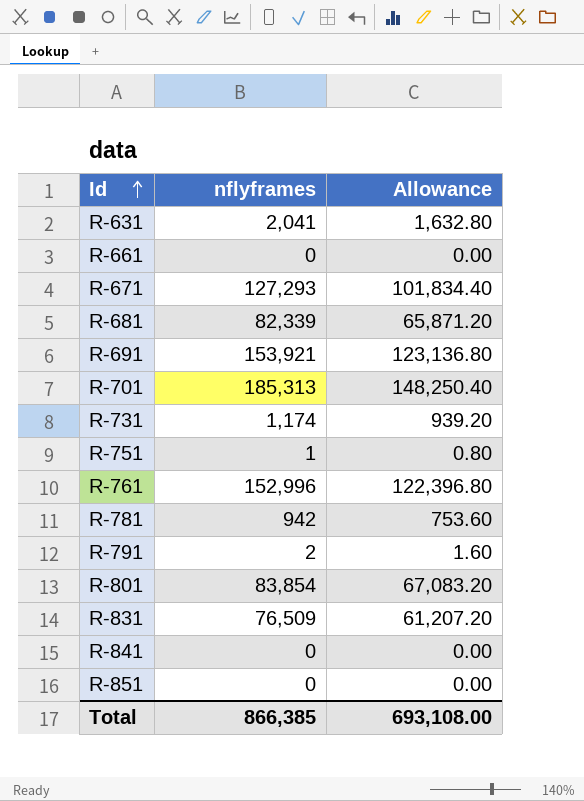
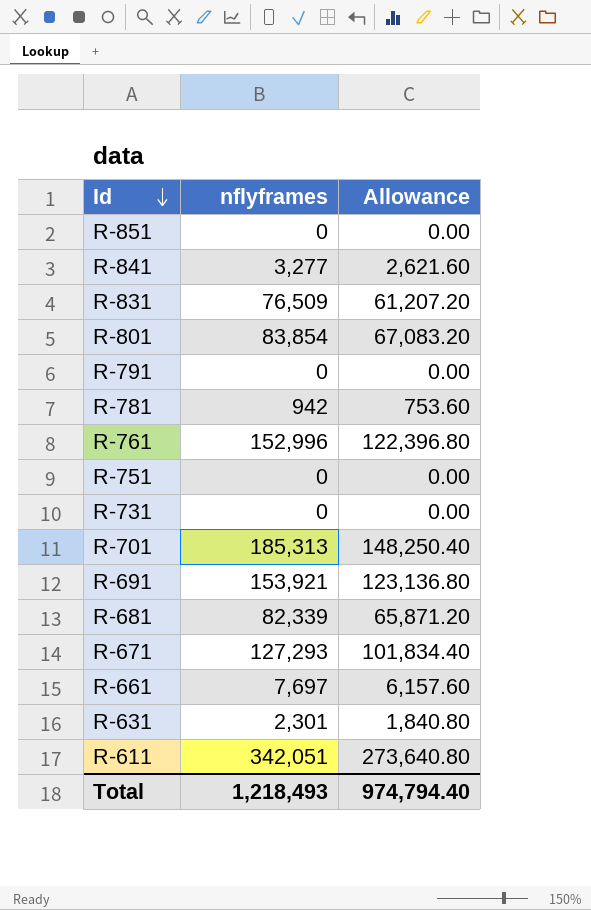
row order: Id ascending -> Id descending
R-841 | nflyframes: 0 -> 3,277
R-841 | Allowance: 0.00 -> 2,621.60
R-791 | nflyframes: 2 -> 0
R-791 | Allowance: 1.60 -> 0.00
R-751 | nflyframes: 1 -> 0
R-751 | Allowance: 0.80 -> 0.00
R-731 | nflyframes: 1,174 -> 0
R-731 | Allowance: 939.20 -> 0.00
R-661 | nflyframes: 0 -> 7,697
R-661 | Allowance: 0.00 -> 6,157.60
R-631 | nflyframes: 2,041 -> 2,301
R-631 | Allowance: 1,632.80 -> 1,840.80
row R-611: none -> 342,051 | 273,640.80
Total | nflyframes: 866,385 -> 1,218,493
Total | Allowance: 693,108.00 -> 974,794.40

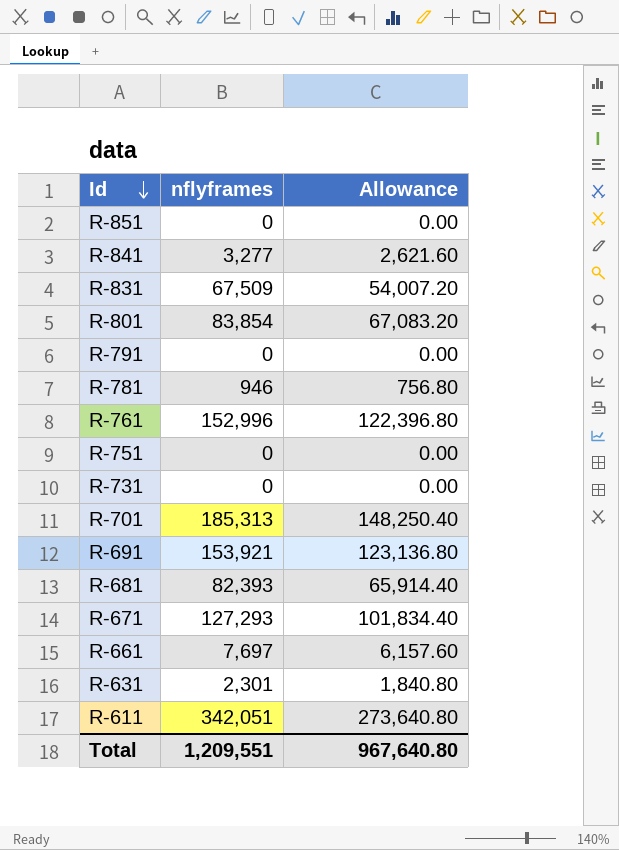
R-831 | nflyframes: 76,509 -> 67,509
R-831 | Allowance: 61,207.20 -> 54,007.20
R-781 | nflyframes: 942 -> 946
R-781 | Allowance: 753.60 -> 756.80
R-681 | nflyframes: 82,339 -> 82,393
R-681 | Allowance: 65,871.20 -> 65,914.40
Total | nflyframes: 1,218,493 -> 1,209,551
Total | Allowance: 974,794.40 -> 967,640.80

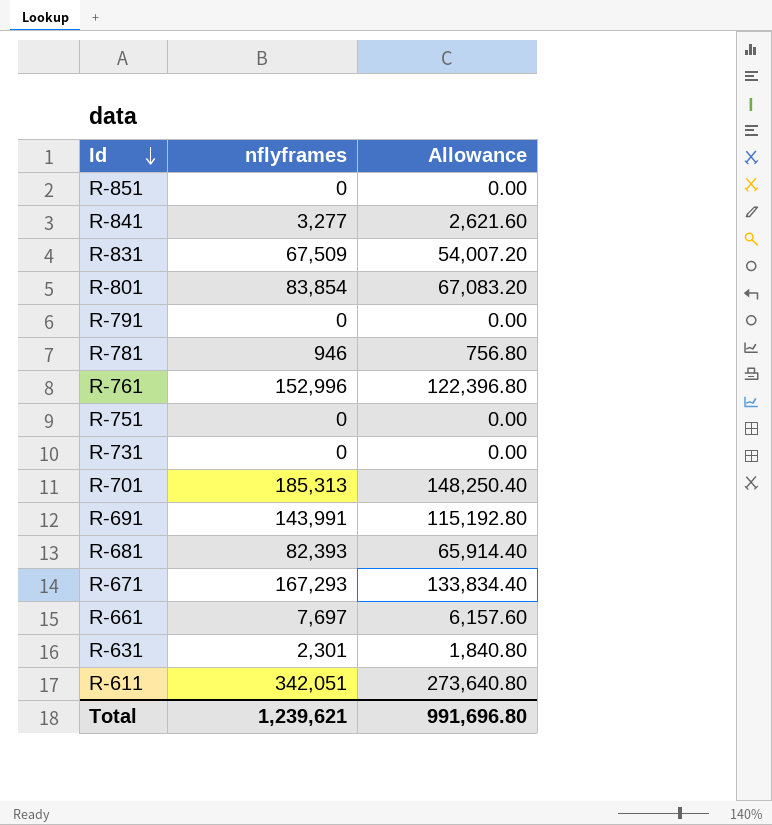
R-691 | nflyframes: 153,921 -> 143,991
R-691 | Allowance: 123,136.80 -> 115,192.80
R-671 | nflyframes: 127,293 -> 167,293
R-671 | Allowance: 101,834.40 -> 133,834.40
Total | nflyframes: 1,209,551 -> 1,239,621
Total | Allowance: 967,640.80 -> 991,696.80

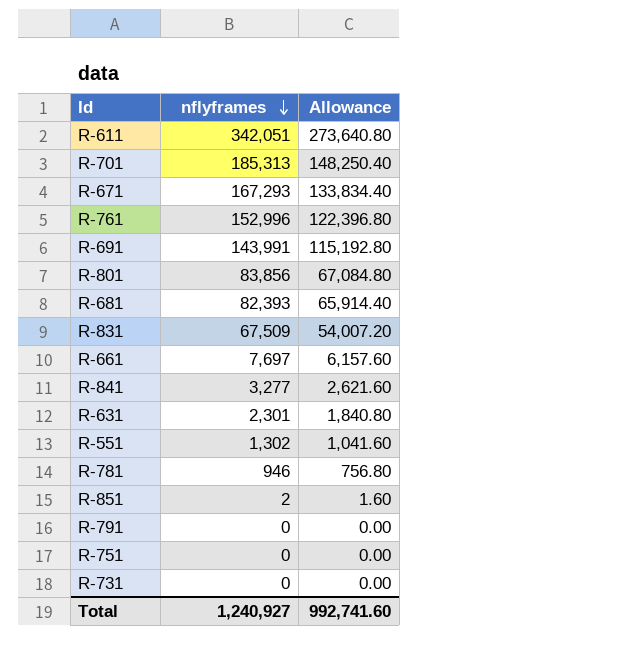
row order: Id descending -> nflyframes descending
R-801 | nflyframes: 83,854 -> 83,856
R-801 | Allowance: 67,083.20 -> 67,084.80
row R-551: none -> 1,302 | 1,041.60
R-851 | nflyframes: 0 -> 2
R-851 | Allowance: 0.00 -> 1.60
Total | nflyframes: 1,239,621 -> 1,240,927
Total | Allowance: 991,696.80 -> 992,741.60

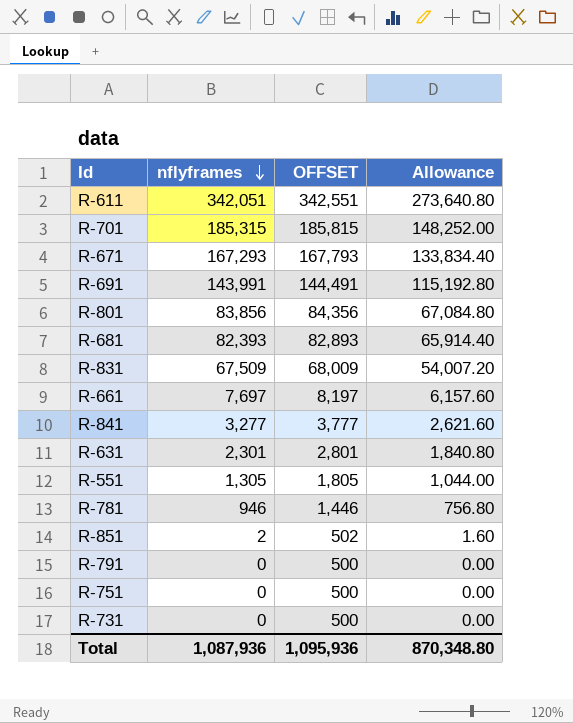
column OFFSET | formula: none -> [nflyframes] + 500
row R-761: 152,996 | 122,396.80 -> none
R-701 | nflyframes: 185,313 -> 185,315
R-701 | Allowance: 148,250.40 -> 148,252.00
R-551 | nflyframes: 1,302 -> 1,305
R-551 | Allowance: 1,041.60 -> 1,044.00
Total | nflyframes: 1,240,927 -> 1,087,936
Total | Allowance: 992,741.60 -> 870,348.80

